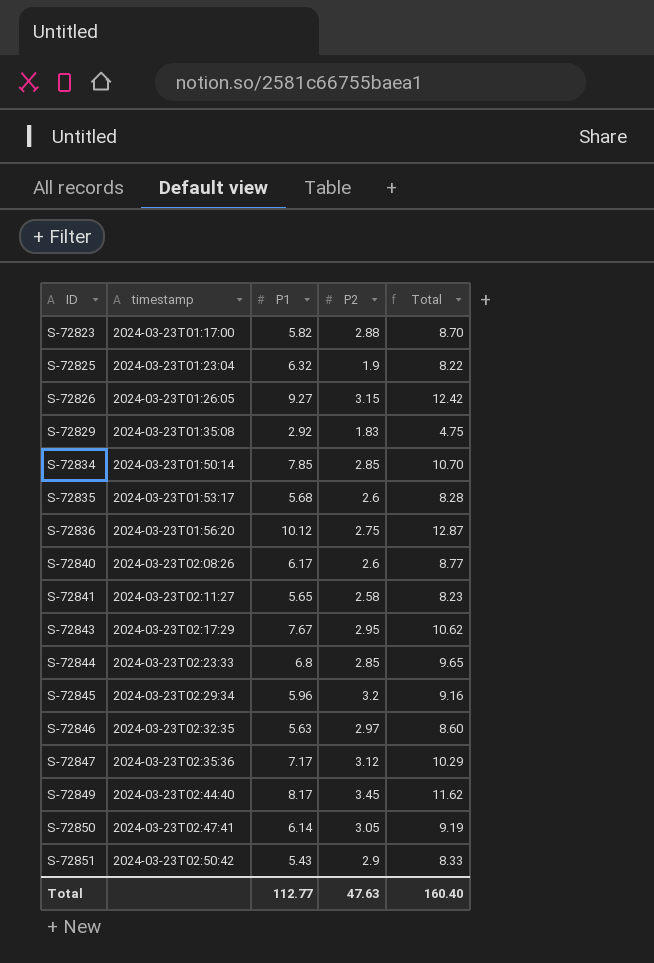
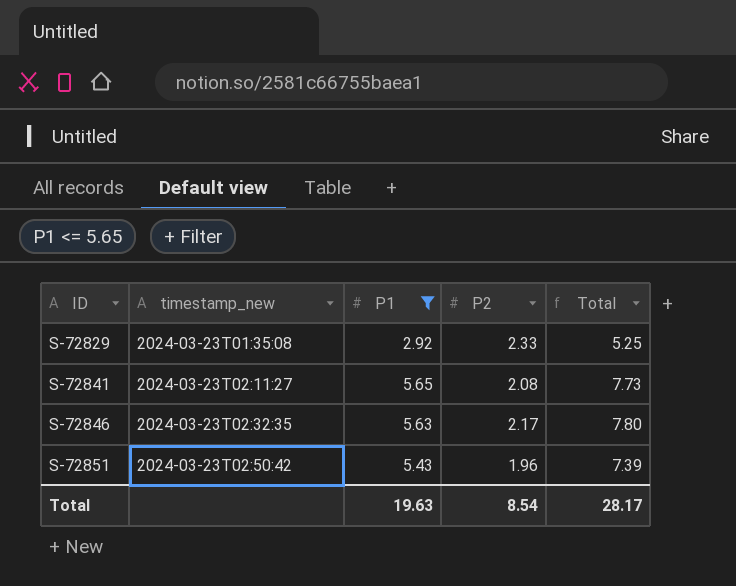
filter: none -> P1 <= 5.65
column name: timestamp -> timestamp_new
S-72829 | P2: 1.83 -> 2.33
S-72829 | Total: 4.75 -> 5.25
S-72841 | P2: 2.58 -> 2.08
S-72841 | Total: 8.23 -> 7.73
S-72846 | P2: 2.97 -> 2.17
S-72846 | Total: 8.60 -> 7.80
S-72851 | P2: 2.9 -> 1.96
S-72851 | Total: 8.33 -> 7.39
Total | P1: 112.77 -> 19.63
Total | P2: 47.63 -> 8.54
Total | Total: 160.40 -> 28.17

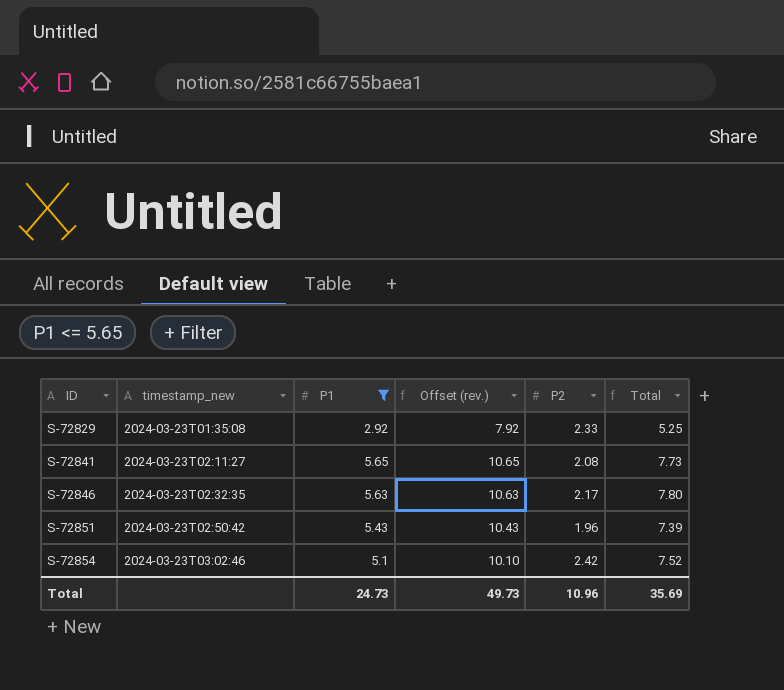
column Offset (rev.) | formula: none -> [P1] + 5
row S-72854: none -> 2024-03-23T03:02:46 | 5.1 | 10.10 | 2.42 | 7.52
Total | P1: 19.63 -> 24.73
Total | P2: 8.54 -> 10.96
Total | Total: 28.17 -> 35.69

